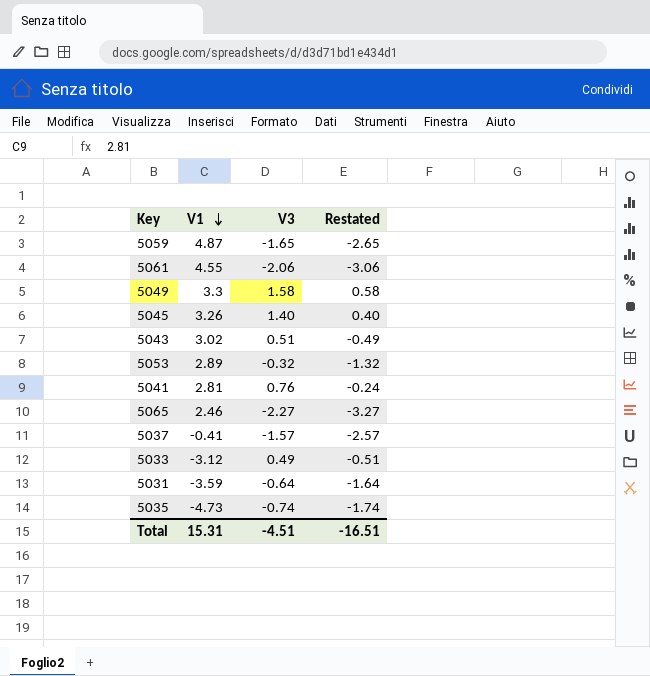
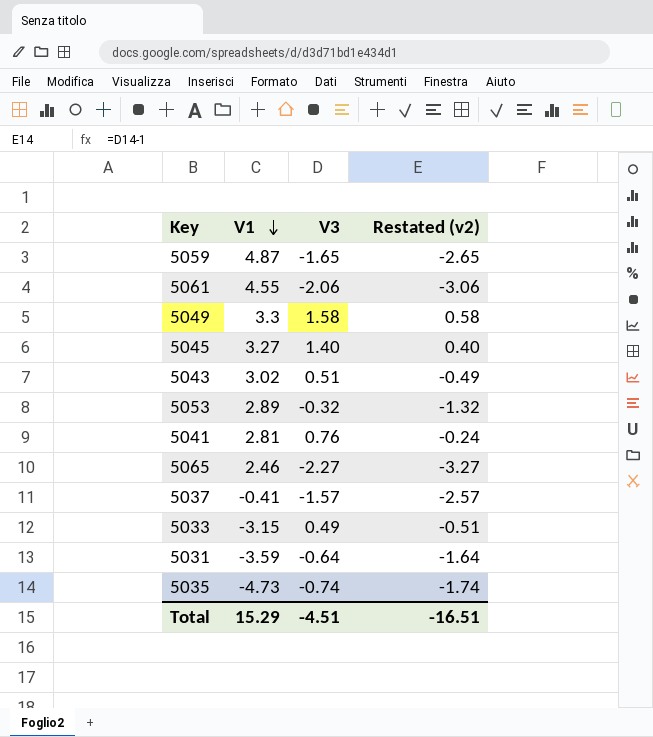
column name: Restated -> Restated (v2)
5045 | V1: 3.26 -> 3.27
5033 | V1: -3.12 -> -3.15
Total | V1: 15.31 -> 15.29

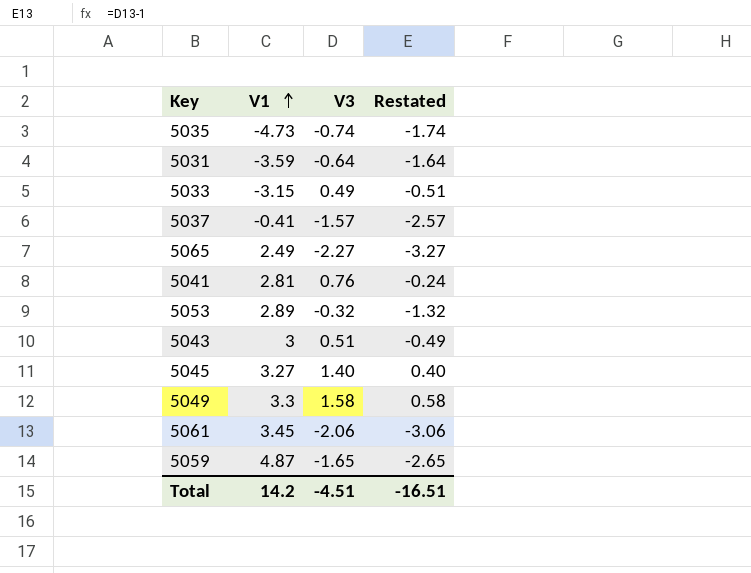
row order: V1 descending -> V1 ascending
column name: Restated (v2) -> Restated
5065 | V1: 2.46 -> 2.49
5043 | V1: 3.02 -> 3
5061 | V1: 4.55 -> 3.45
Total | V1: 15.29 -> 14.2

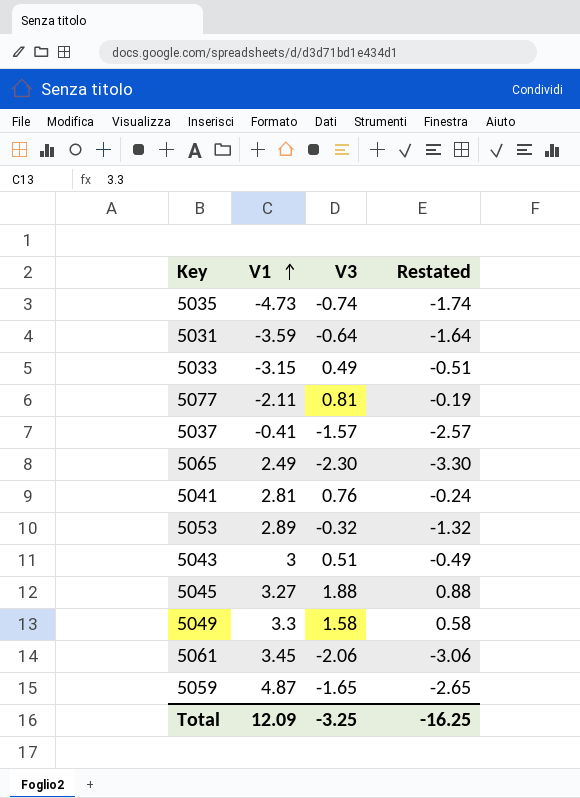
row 5077: none -> -2.11 | 0.81 | -0.19
5065 | V3: -2.27 -> -2.30
5065 | Restated: -3.27 -> -3.30
5045 | V3: 1.40 -> 1.88
5045 | Restated: 0.40 -> 0.88
Total | V1: 14.2 -> 12.09
Total | V3: -4.51 -> -3.25
Total | Restated: -16.51 -> -16.25

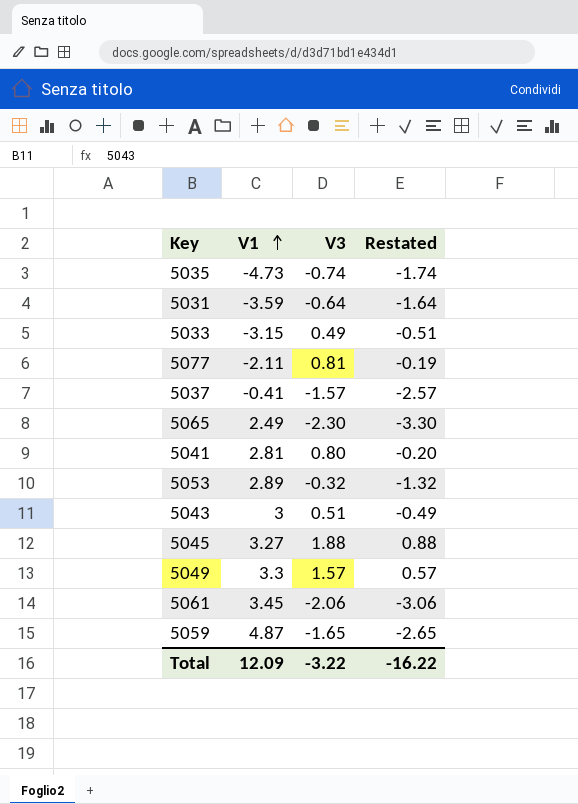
5041 | V3: 0.76 -> 0.80
5041 | Restated: -0.24 -> -0.20
5049 | V3: 1.58 -> 1.57
5049 | Restated: 0.58 -> 0.57
Total | V3: -3.25 -> -3.22
Total | Restated: -16.25 -> -16.22

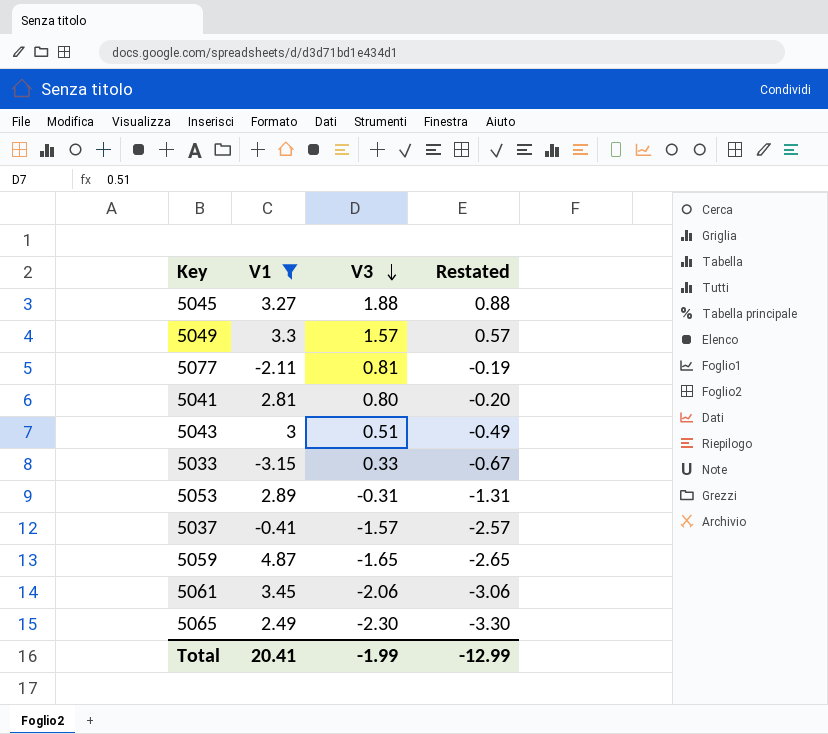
filter: none -> V1 >= -3.15
row order: V1 ascending -> V3 descending
5033 | V3: 0.49 -> 0.33
5033 | Restated: -0.51 -> -0.67
5053 | V3: -0.32 -> -0.31
5053 | Restated: -1.32 -> -1.31
Total | V1: 12.09 -> 20.41
Total | V3: -3.22 -> -1.99
Total | Restated: -16.22 -> -12.99

